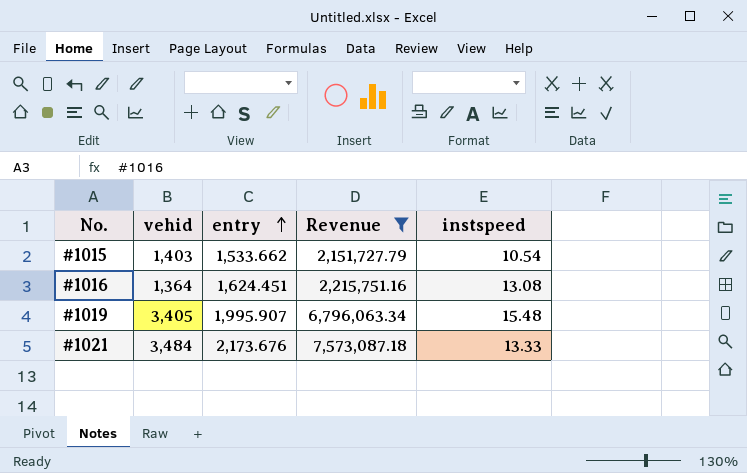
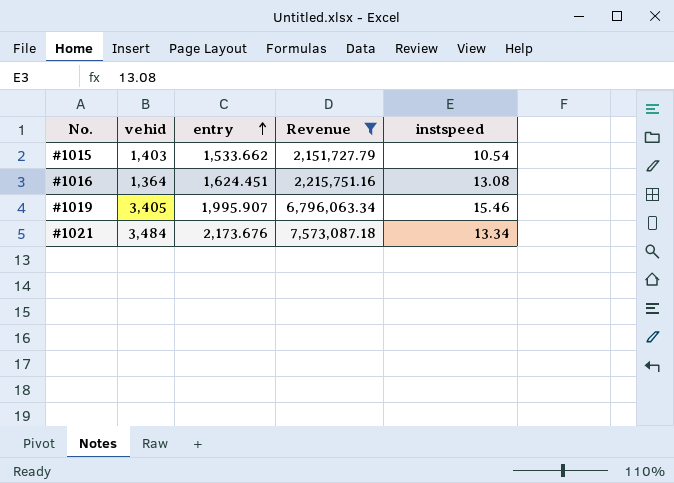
#1019 | instspeed: 15.48 -> 15.46
#1021 | instspeed: 13.33 -> 13.34

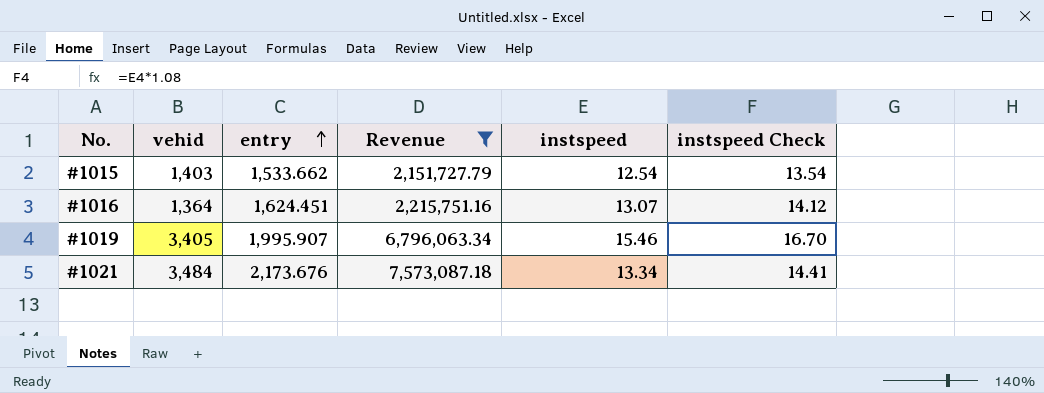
column instspeed Check | formula: none -> [instspeed] * 1.08
#1015 | instspeed: 10.54 -> 12.54
#1016 | instspeed: 13.08 -> 13.07

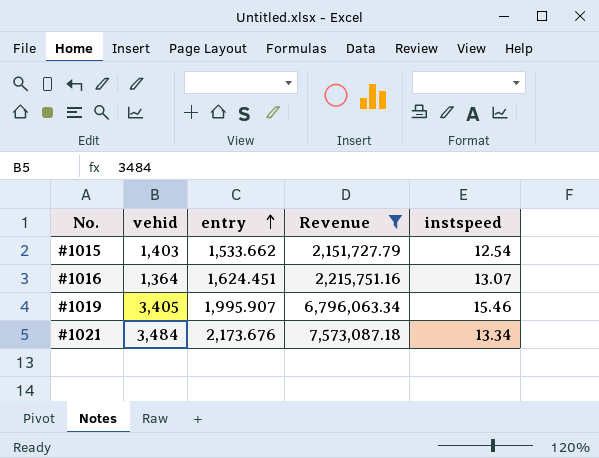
column instspeed Check | formula: [instspeed] * 1.08 -> none

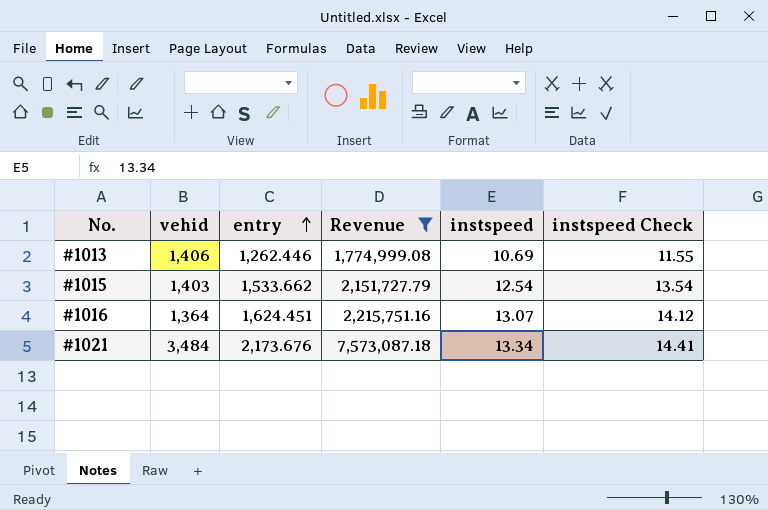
column instspeed Check | formula: none -> [instspeed] * 1.08
row #1019: 3,405 | 1,995.907 | 6,796,063.34 | 15.46 -> none
row #1013: none -> 1,406 | 1,262.446 | 1,774,999.08 | 10.69 | 11.55

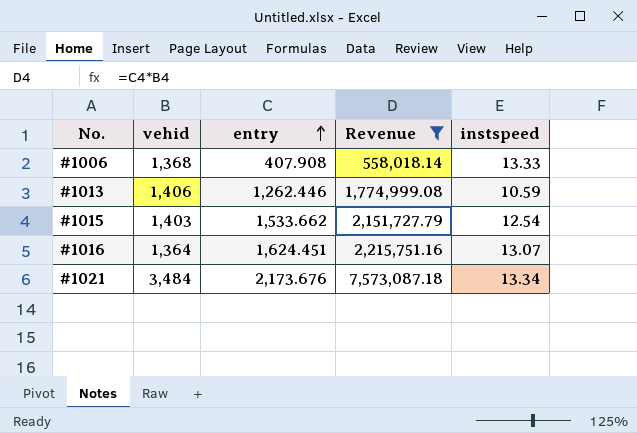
column instspeed Check | formula: [instspeed] * 1.08 -> none
row #1006: none -> 1,368 | 407.908 | 558,018.14 | 13.33
#1013 | instspeed: 10.69 -> 10.59

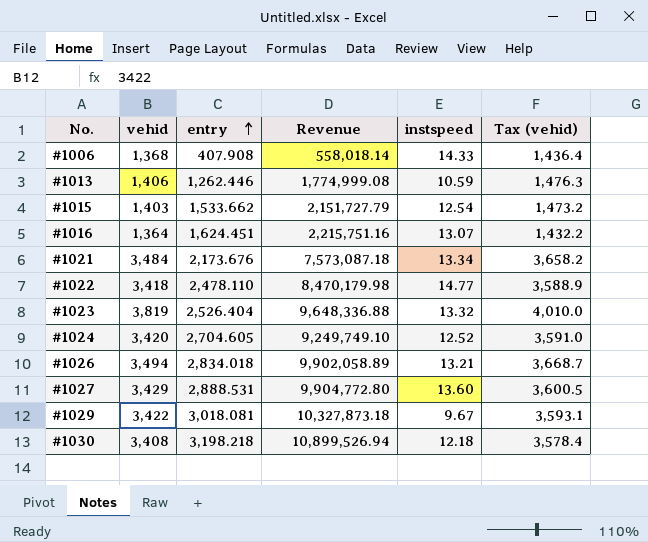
filter: Revenue <= 7,573,087.18 -> none
column Tax (vehid) | formula: none -> [vehid] * 1.05
#1006 | instspeed: 13.33 -> 14.33

